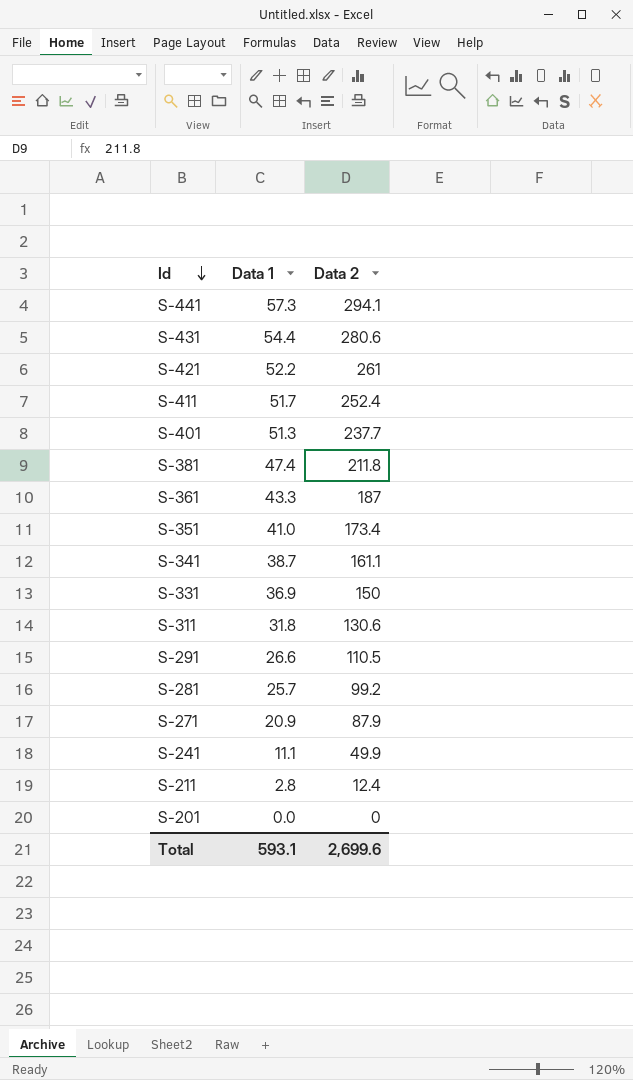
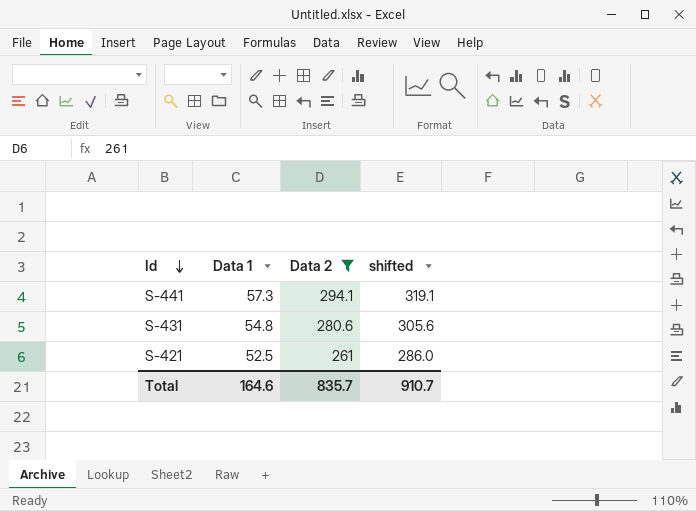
filter: none -> Data 2 >= 261
column shifted | formula: none -> [Data 2] + 25
S-431 | Data 1: 54.4 -> 54.8
S-421 | Data 1: 52.2 -> 52.5
Total | Data 1: 593.1 -> 164.6
Total | Data 2: 2,699.6 -> 835.7

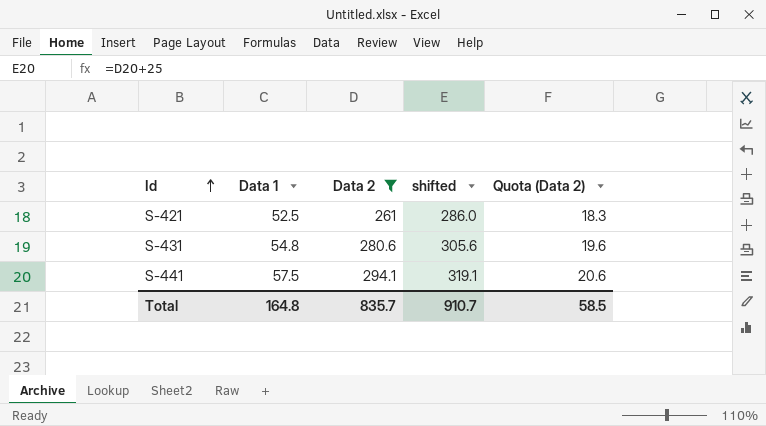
row order: Id descending -> Id ascending
column Quota (Data 2) | formula: none -> [Data 2] * 0.07
S-441 | Data 1: 57.3 -> 57.5
Total | Data 1: 164.6 -> 164.8

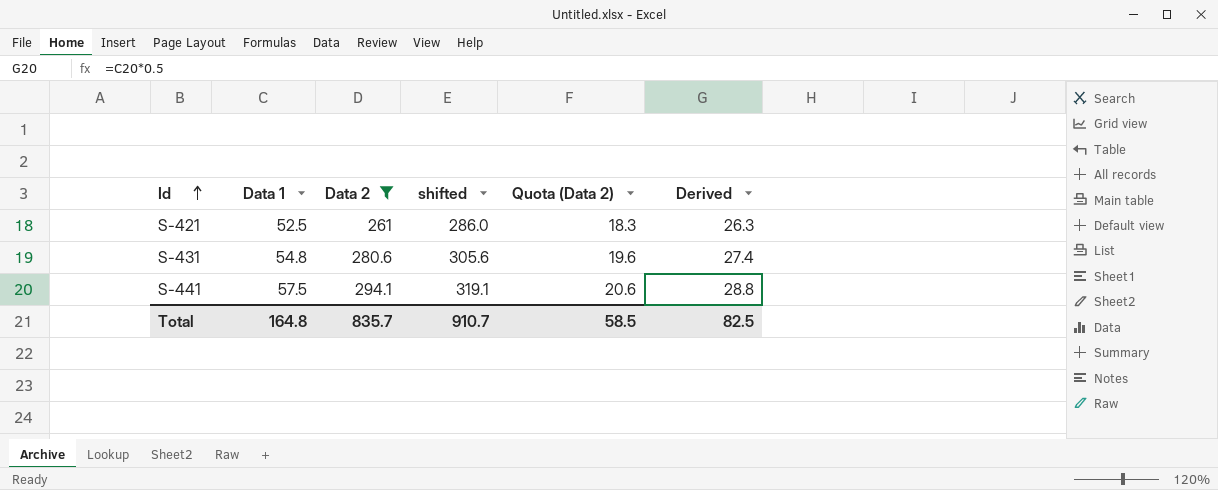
column Derived | formula: none -> [Data 1] * 0.5

